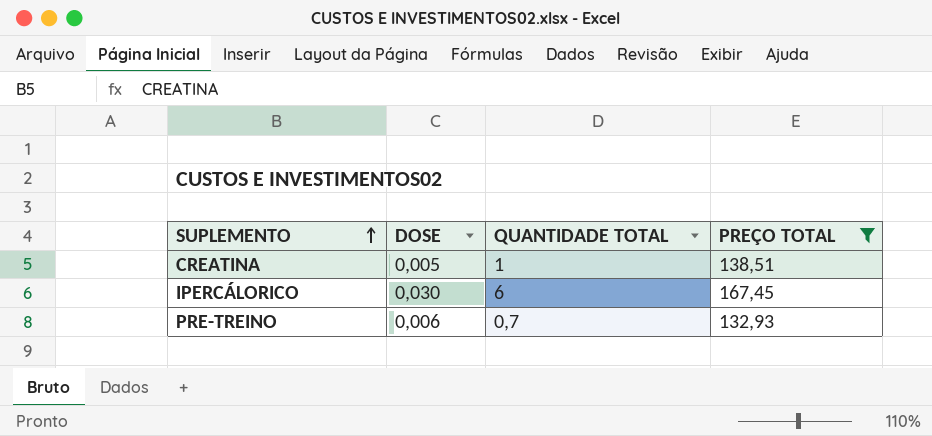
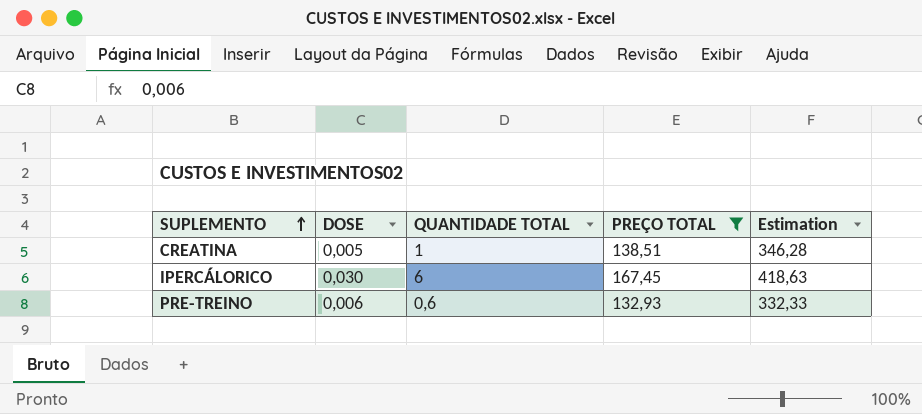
column Estimation | formula: none -> [PREÇO TOTAL] * 2,5
PRE-TREINO | QUANTIDADE TOTAL: 0,7 -> 0,6

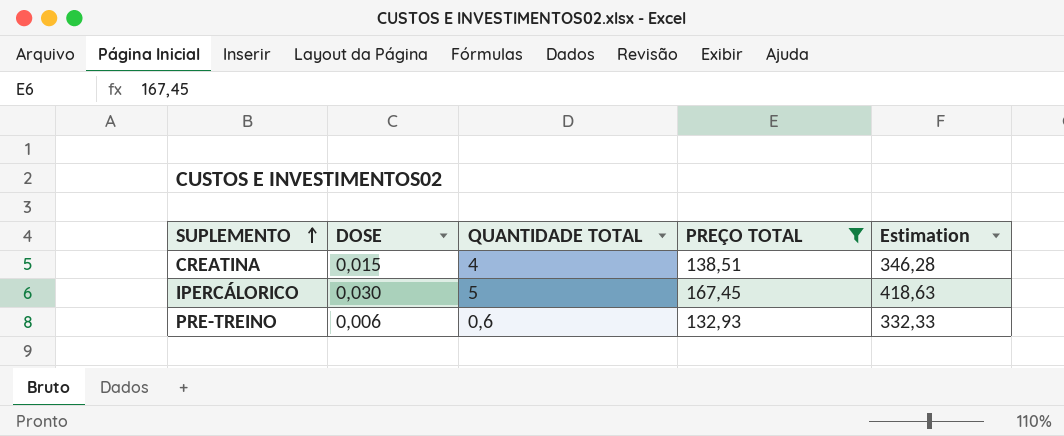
CREATINA | DOSE: 0,005 -> 0,015
CREATINA | QUANTIDADE TOTAL: 1 -> 4
IPERCÁLORICO | QUANTIDADE TOTAL: 6 -> 5

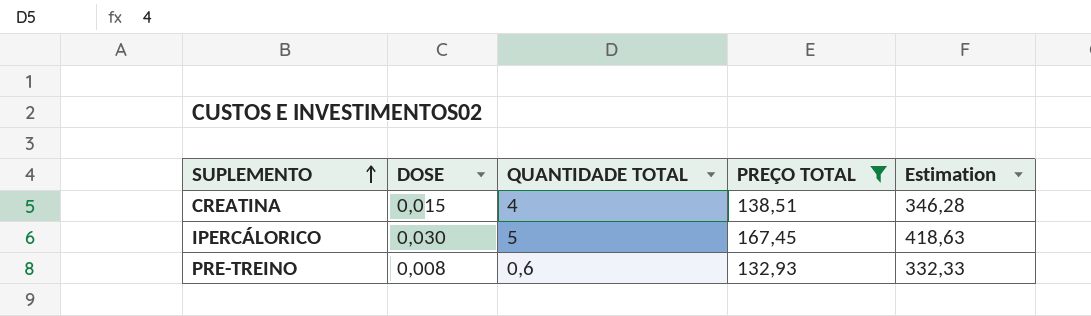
PRE-TREINO | DOSE: 0,006 -> 0,008

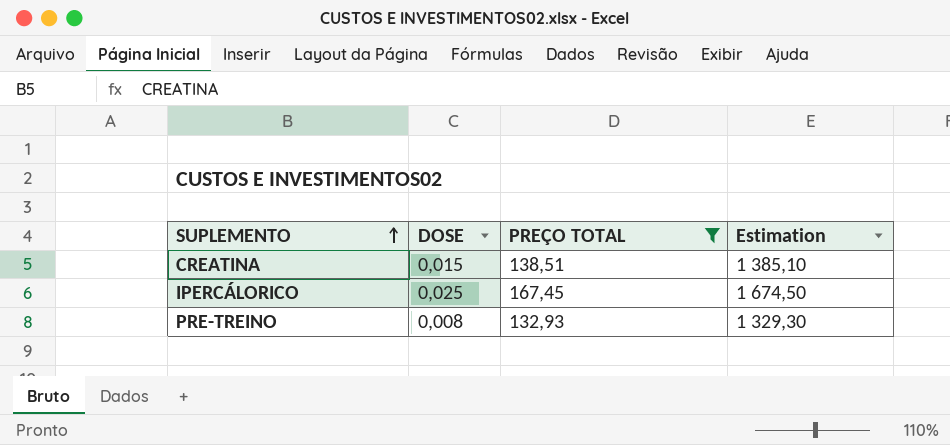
column QUANTIDADE TOTAL | position: 3 -> none
column Estimation | formula: [PREÇO TOTAL] * 2,5 -> [PREÇO TOTAL] * 10
IPERCÁLORICO | DOSE: 0,030 -> 0,025

